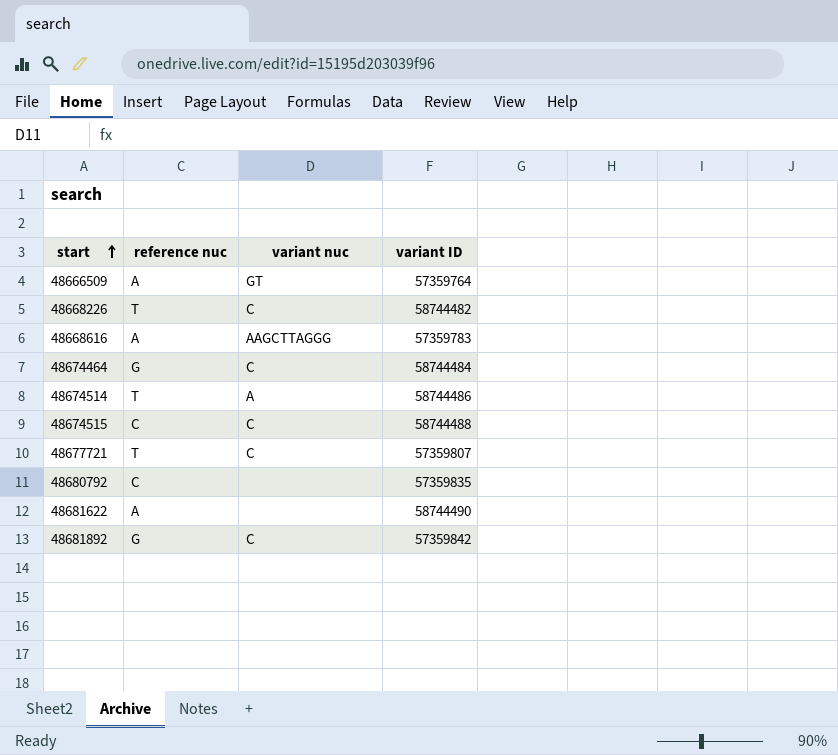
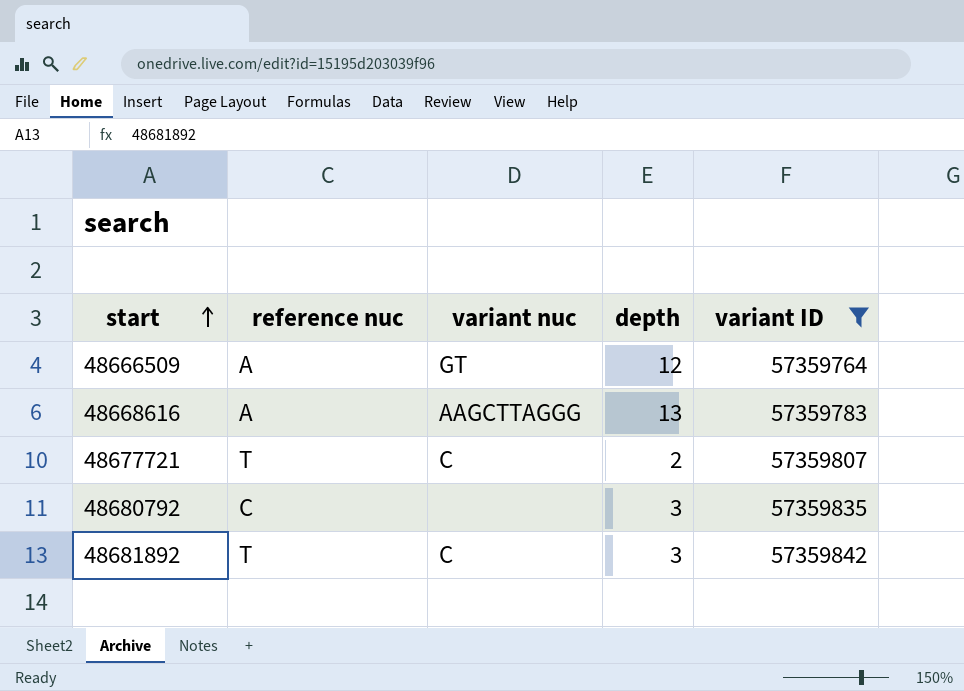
filter: none -> variant ID <= 57359842
column depth | position: none -> 4
48681892 | reference nuc: G -> T

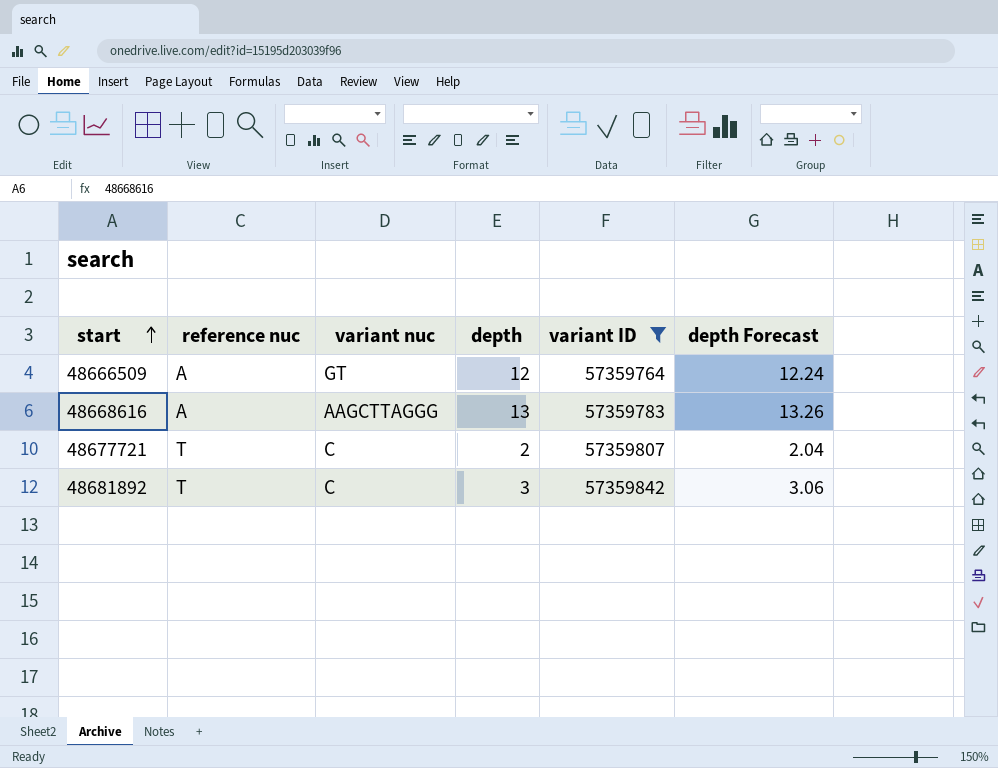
column depth Forecast | formula: none -> [depth] * 1.02
row 48680792: C | none | 3 | 57359835 -> none

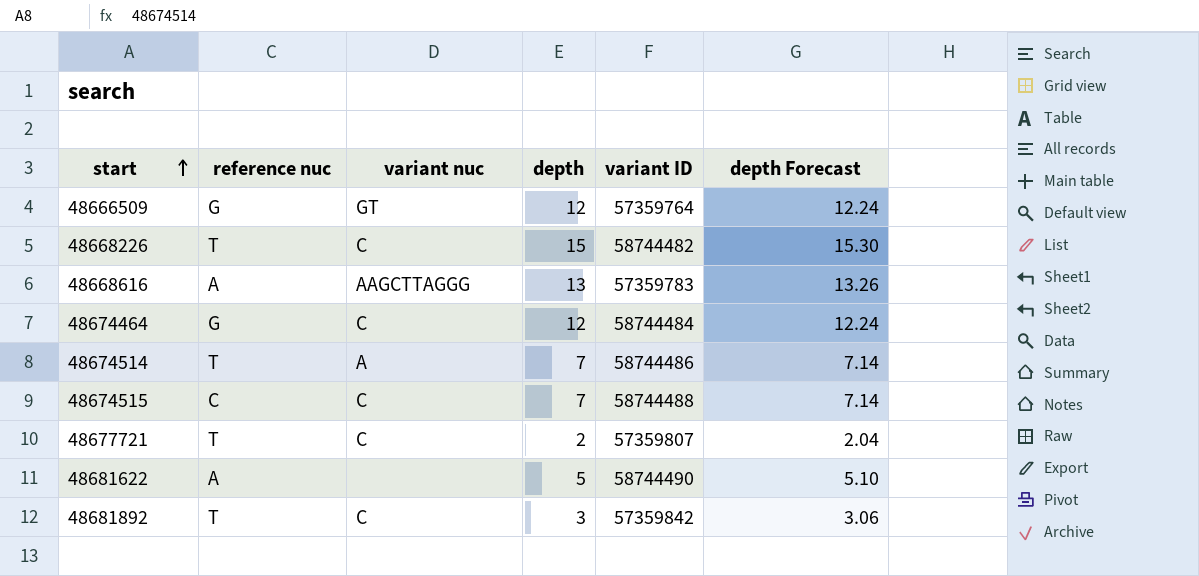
filter: variant ID <= 57359842 -> none
48666509 | reference nuc: A -> G

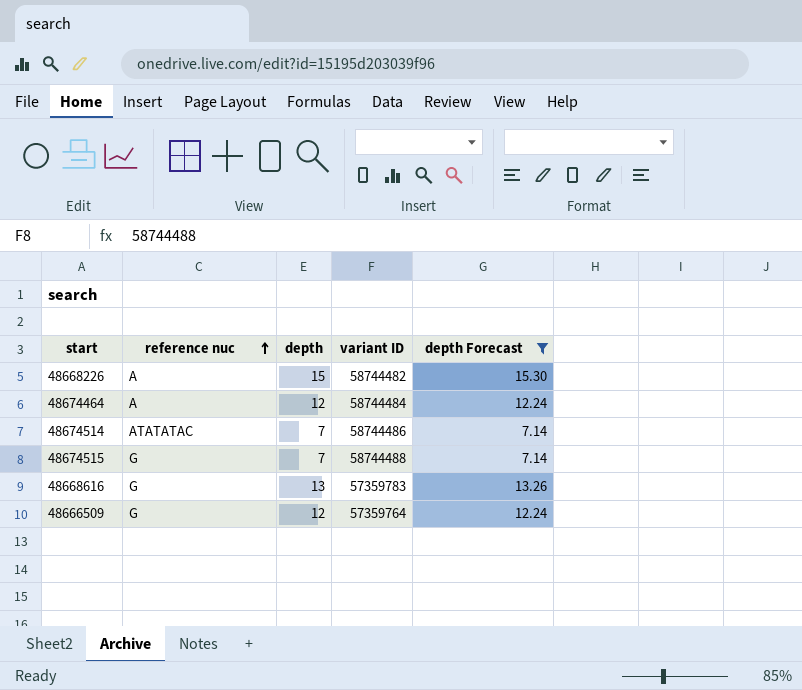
filter: none -> depth Forecast >= 7.14
row order: start ascending -> reference nuc ascending
column variant nuc | position: 3 -> none
48668226 | reference nuc: T -> A
48674464 | reference nuc: G -> A
48674514 | reference nuc: T -> ATATATAC
48674515 | reference nuc: C -> G
48668616 | reference nuc: A -> G

